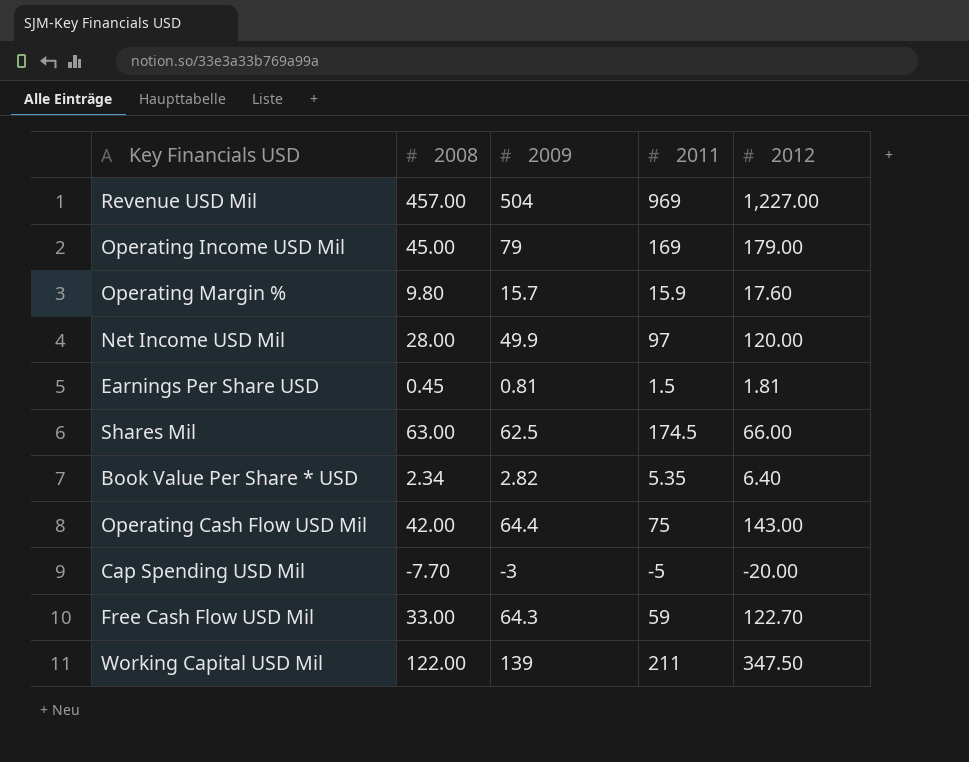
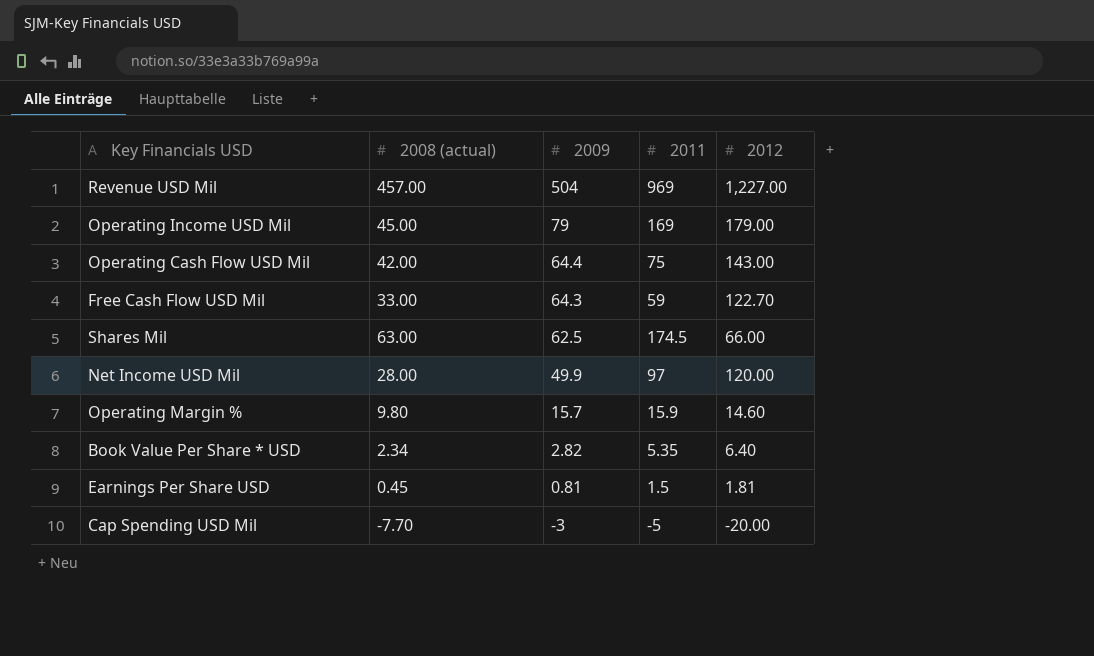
row order: none -> 2009 descending
column name: 2008 -> 2008 (actual)
row Working Capital USD Mil: 122.00 | 139 | 211 | 347.50 -> none
Operating Margin % | 2012: 17.60 -> 14.60

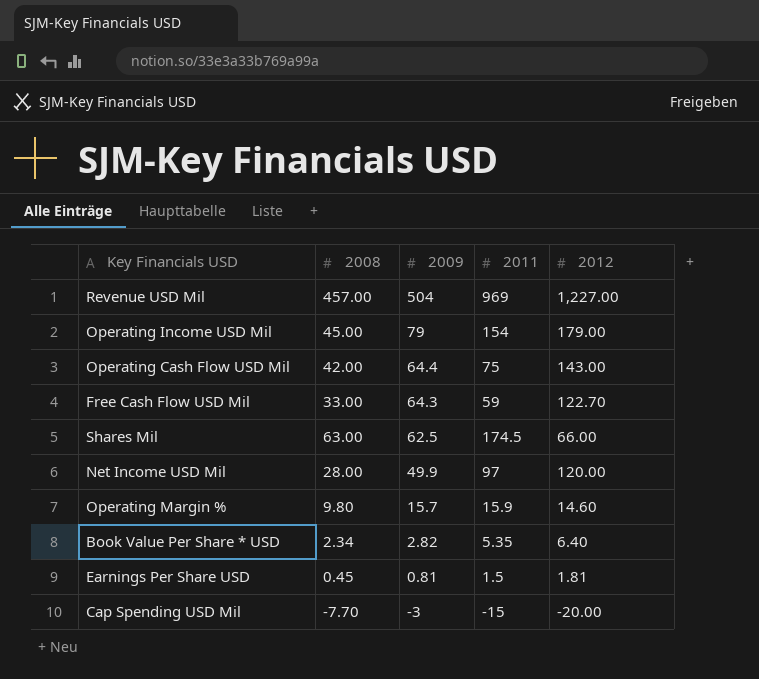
column name: 2008 (actual) -> 2008
Operating Income USD Mil | 2011: 169 -> 154
Cap Spending USD Mil | 2011: -5 -> -15

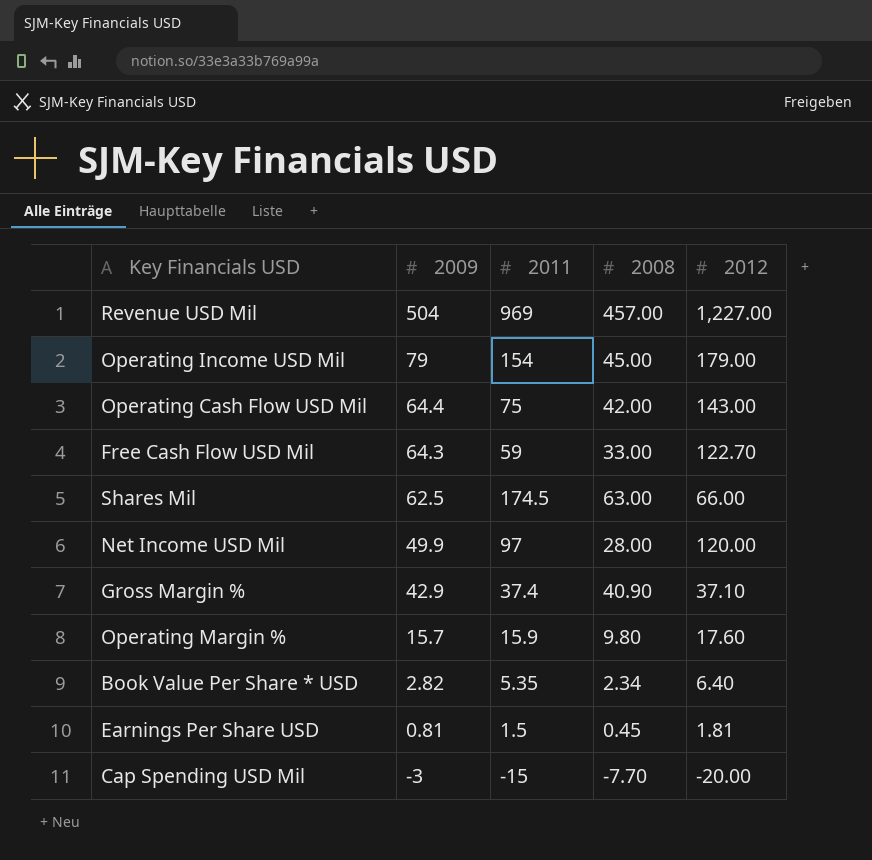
column 2008 | position: 2 -> 4
row Gross Margin %: none -> 42.9 | 37.4 | 40.90 | 37.10
Operating Margin % | 2012: 14.60 -> 17.60

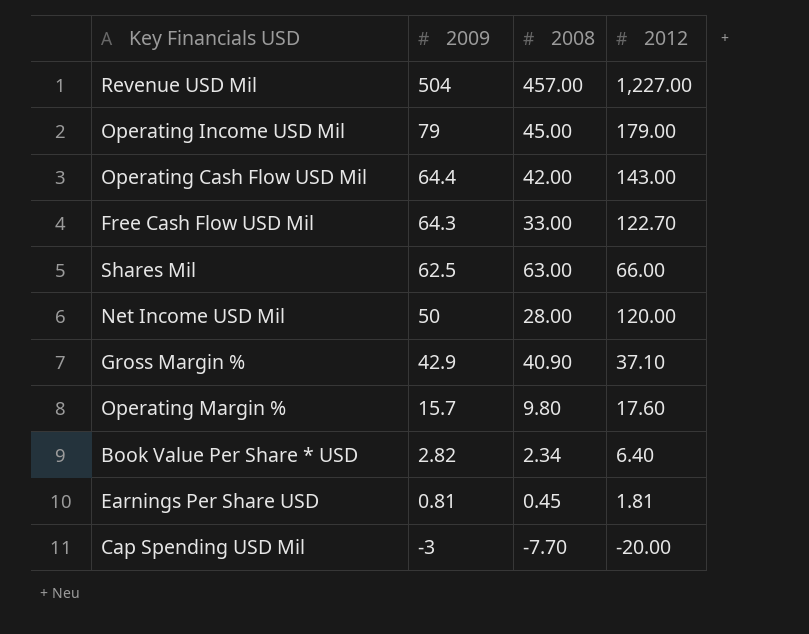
column 2011 | position: 3 -> none
Net Income USD Mil | 2009: 49.9 -> 50

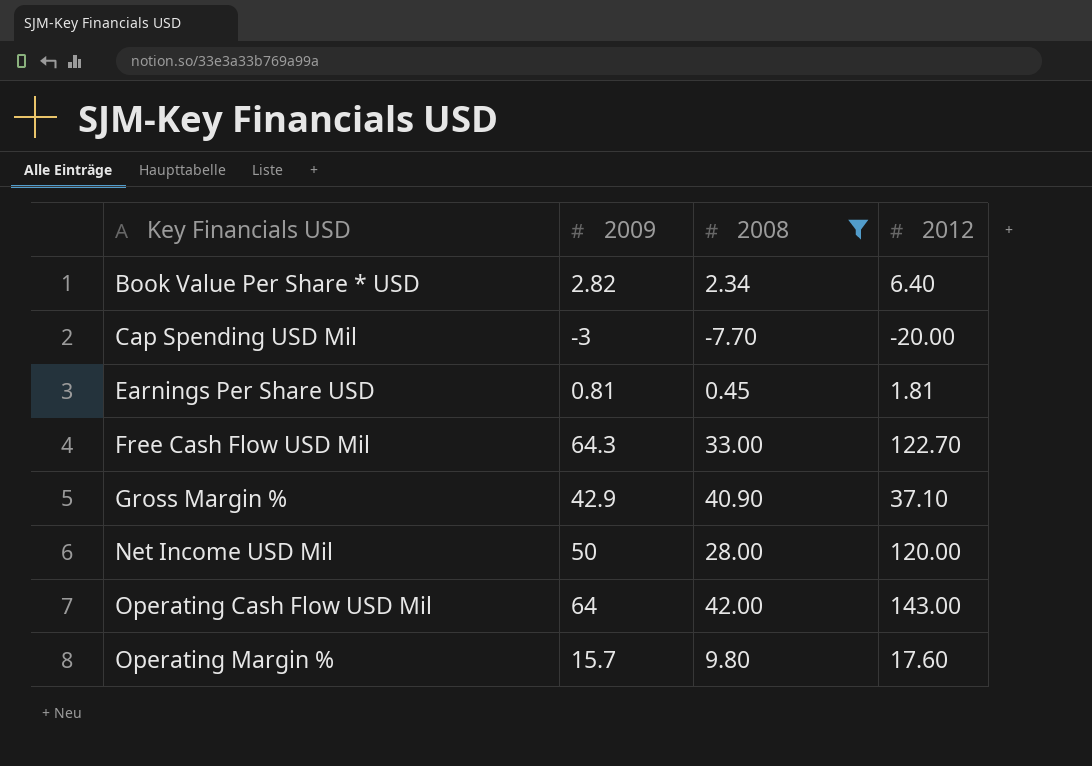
filter: none -> 2008 <= 42.00
row order: 2009 descending -> Key Financials USD ascending
Operating Cash Flow USD Mil | 2009: 64.4 -> 64

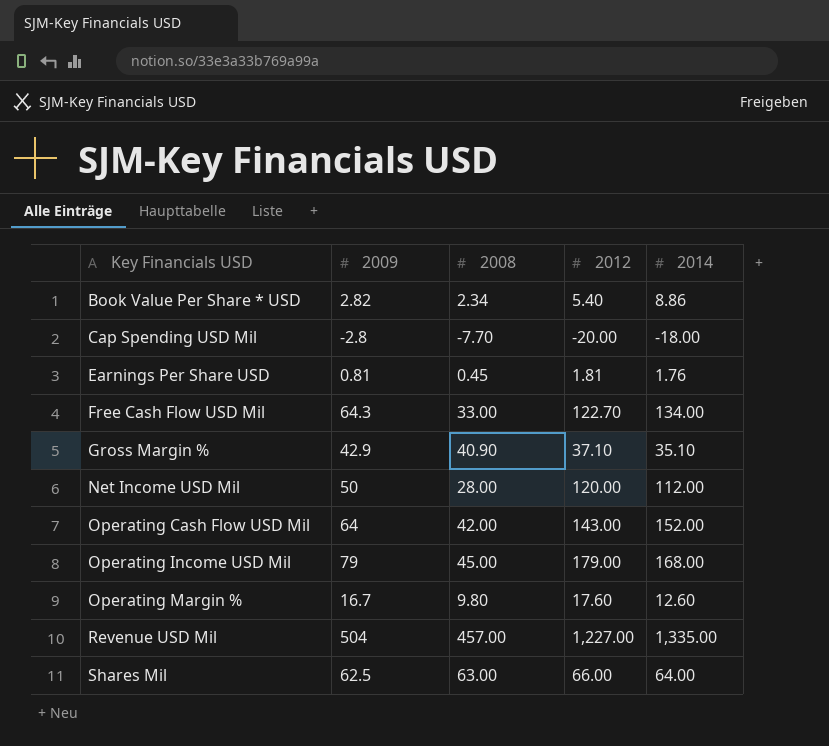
filter: 2008 <= 42.00 -> none
column 2014 | position: none -> 5
Book Value Per Share * USD | 2012: 6.40 -> 5.40
Cap Spending USD Mil | 2009: -3 -> -2.8
Operating Margin % | 2009: 15.7 -> 16.7

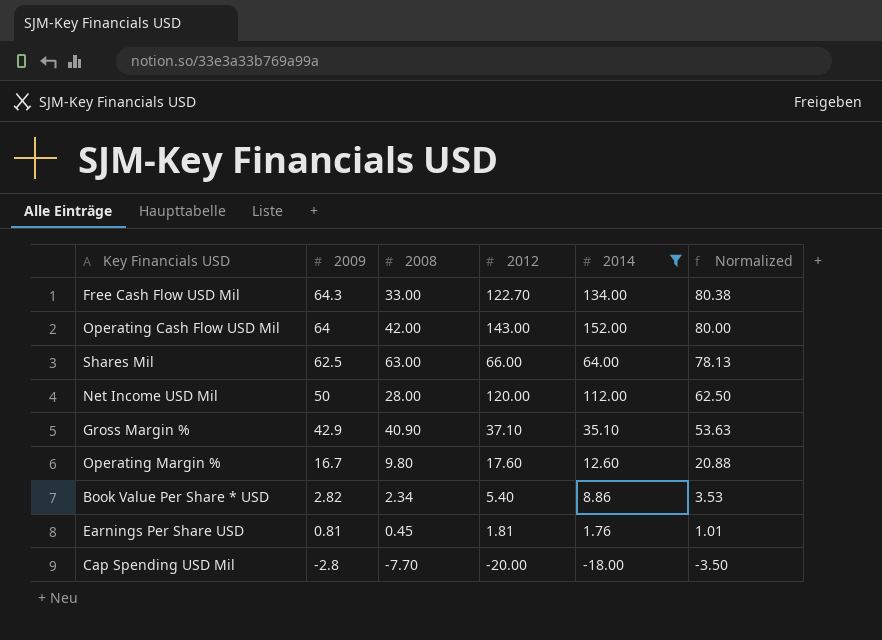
filter: none -> 2014 <= 152.00
row order: Key Financials USD ascending -> 2009 descending
column Normalized | formula: none -> [2009] * 1.25

